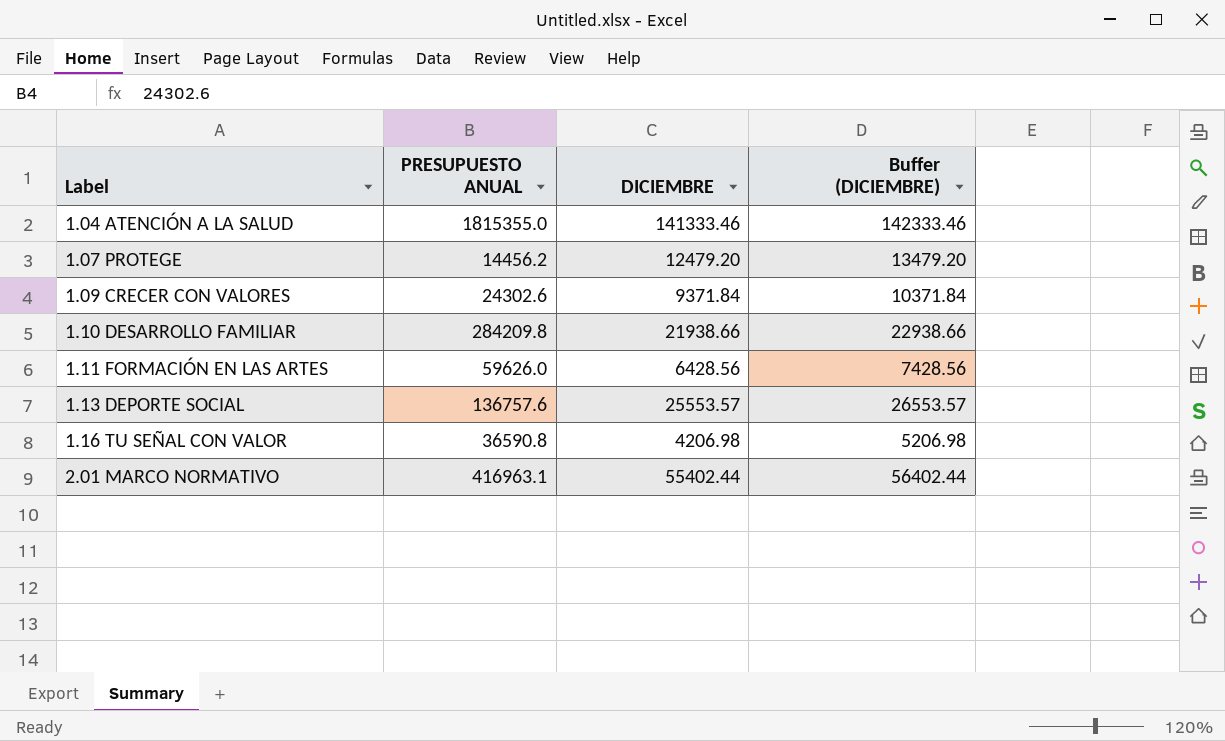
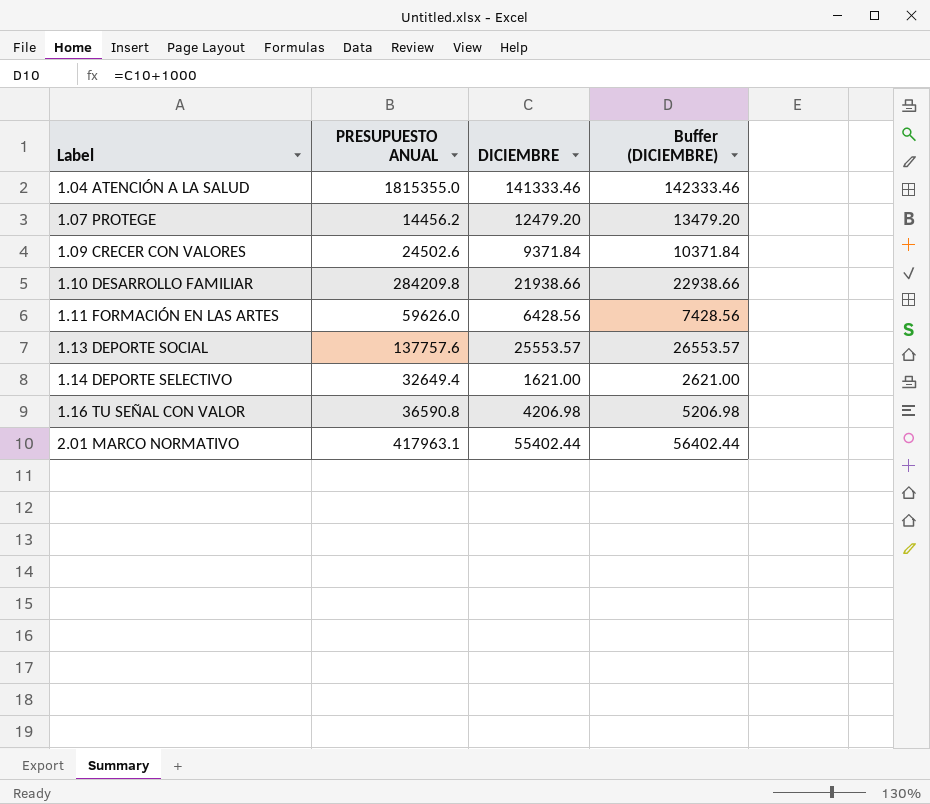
1.09 CRECER CON VALORES | PRESUPUESTO ANUAL: 24302.6 -> 24502.6
1.13 DEPORTE SOCIAL | PRESUPUESTO ANUAL: 136757.6 -> 137757.6
row 1.14 DEPORTE SELECTIVO: none -> 32649.4 | 1621.00 | 2621.00
2.01 MARCO NORMATIVO | PRESUPUESTO ANUAL: 416963.1 -> 417963.1

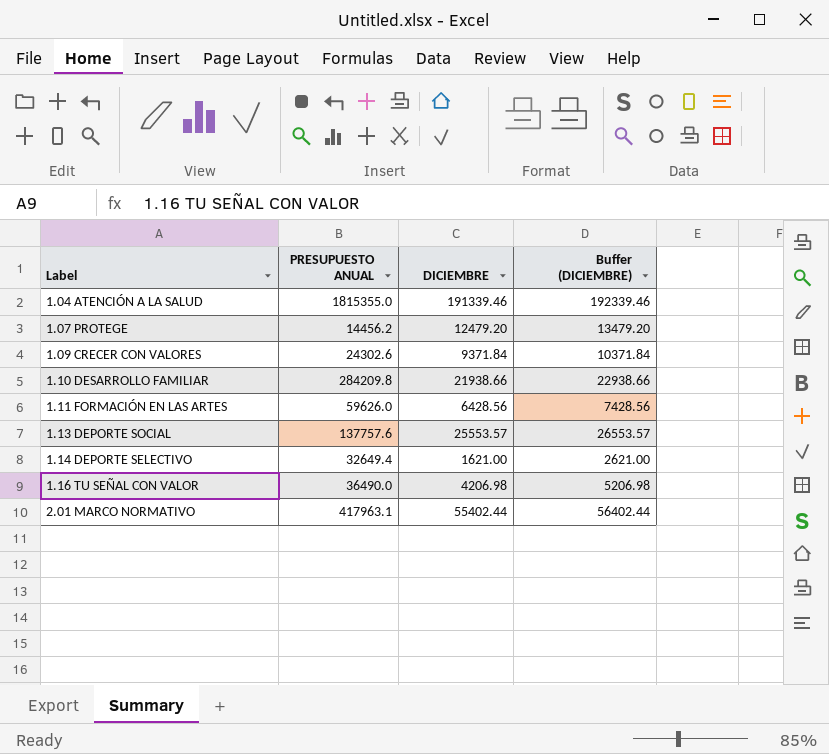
1.04 ATENCIÓN A LA SALUD | DICIEMBRE: 141333.46 -> 191339.46
1.04 ATENCIÓN A LA SALUD | Buffer (DICIEMBRE): 142333.46 -> 192339.46
1.09 CRECER CON VALORES | PRESUPUESTO ANUAL: 24502.6 -> 24302.6
1.16 TU SEÑAL CON VALOR | PRESUPUESTO ANUAL: 36590.8 -> 36490.0

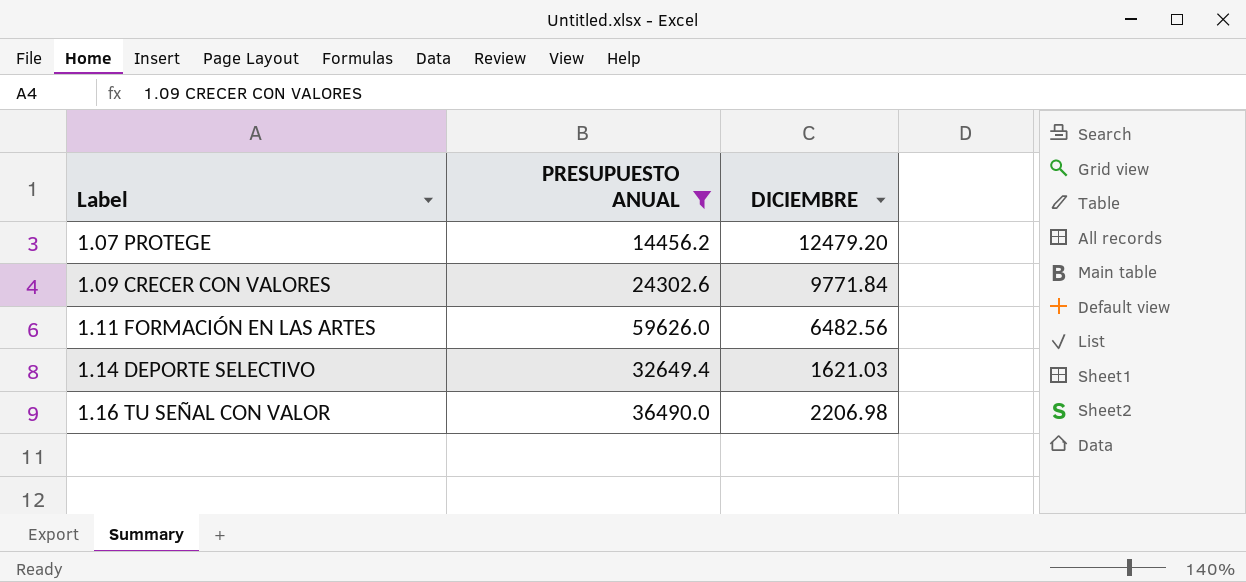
filter: none -> PRESUPUESTO ANUAL <= 59626.0
column Buffer (DICIEMBRE) | formula: [DICIEMBRE] + 1000 -> none
1.09 CRECER CON VALORES | DICIEMBRE: 9371.84 -> 9771.84
1.11 FORMACIÓN EN LAS ARTES | DICIEMBRE: 6428.56 -> 6482.56
1.14 DEPORTE SELECTIVO | DICIEMBRE: 1621.00 -> 1621.03
1.16 TU SEÑAL CON VALOR | DICIEMBRE: 4206.98 -> 2206.98

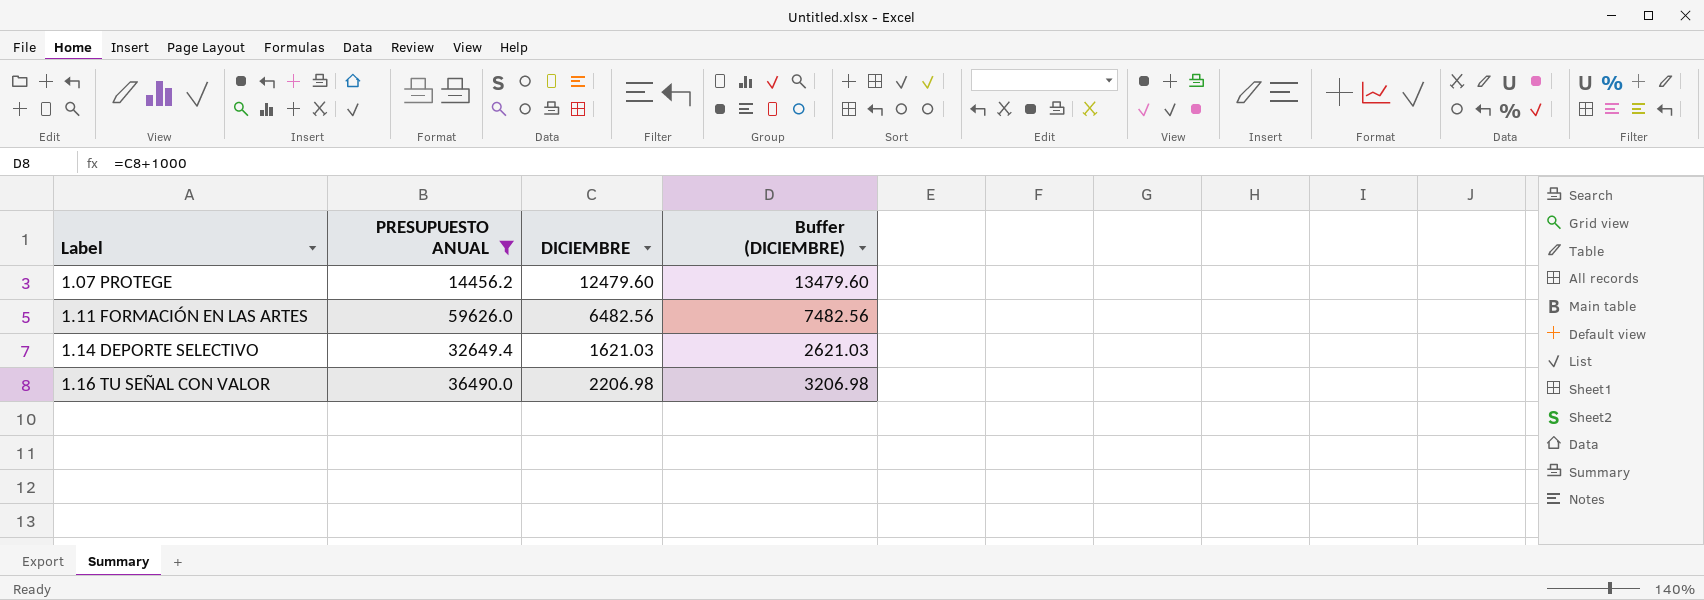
column Buffer (DICIEMBRE) | formula: none -> [DICIEMBRE] + 1000
row 1.09 CRECER CON VALORES: 24302.6 | 9771.84 -> none
1.07 PROTEGE | DICIEMBRE: 12479.20 -> 12479.60

